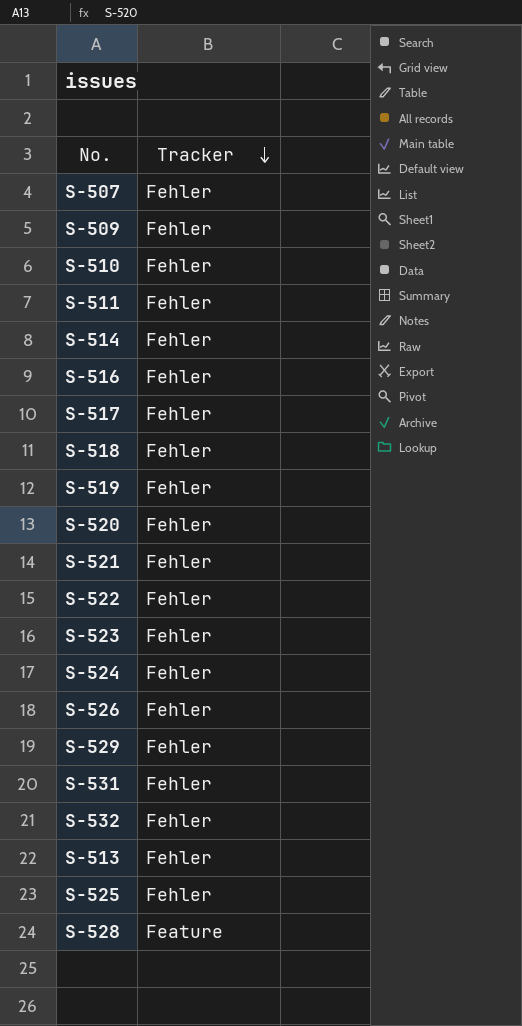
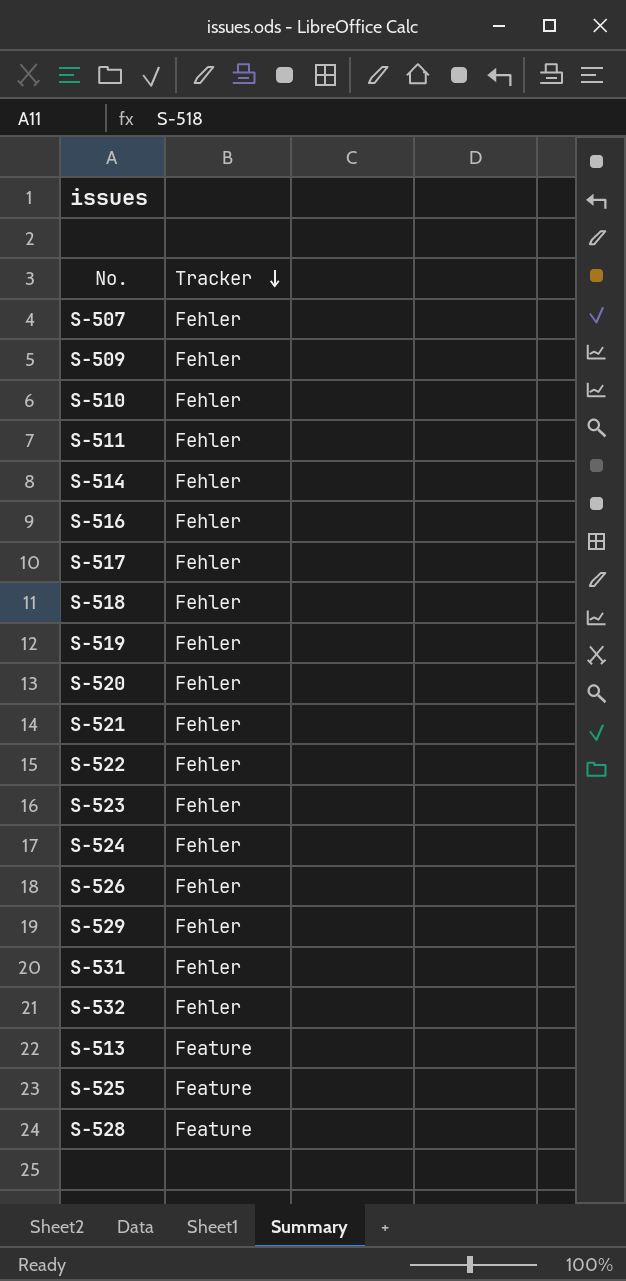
S-513 | Tracker: Fehler -> Feature
S-525 | Tracker: Fehler -> Feature

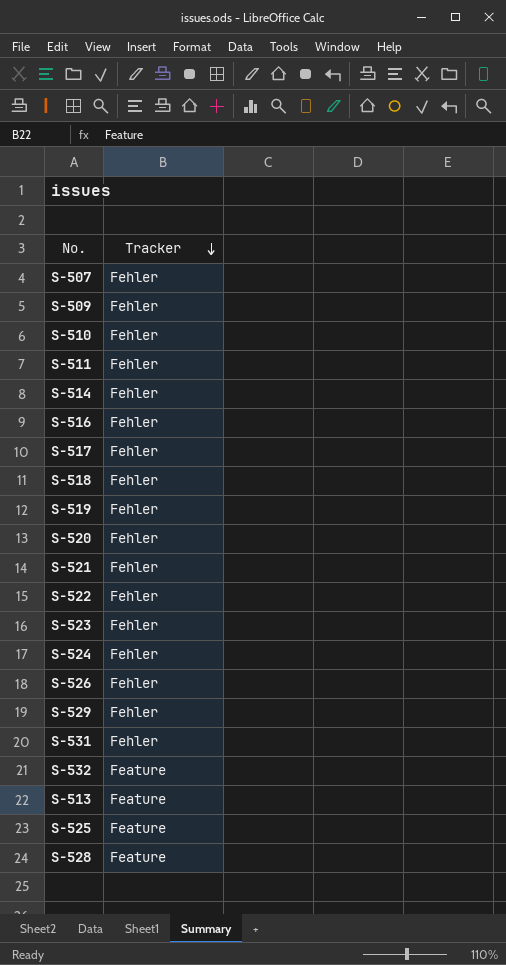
S-532 | Tracker: Fehler -> Feature

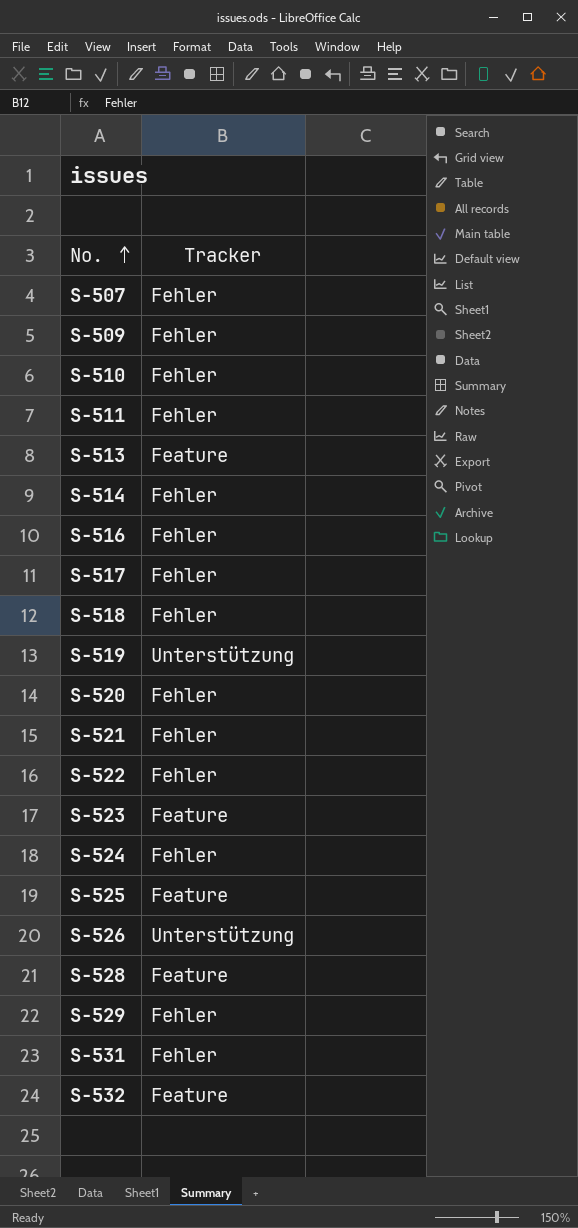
row order: Tracker descending -> No. ascending
S-519 | Tracker: Fehler -> Unterstützung
S-523 | Tracker: Fehler -> Feature
S-526 | Tracker: Fehler -> Unterstützung

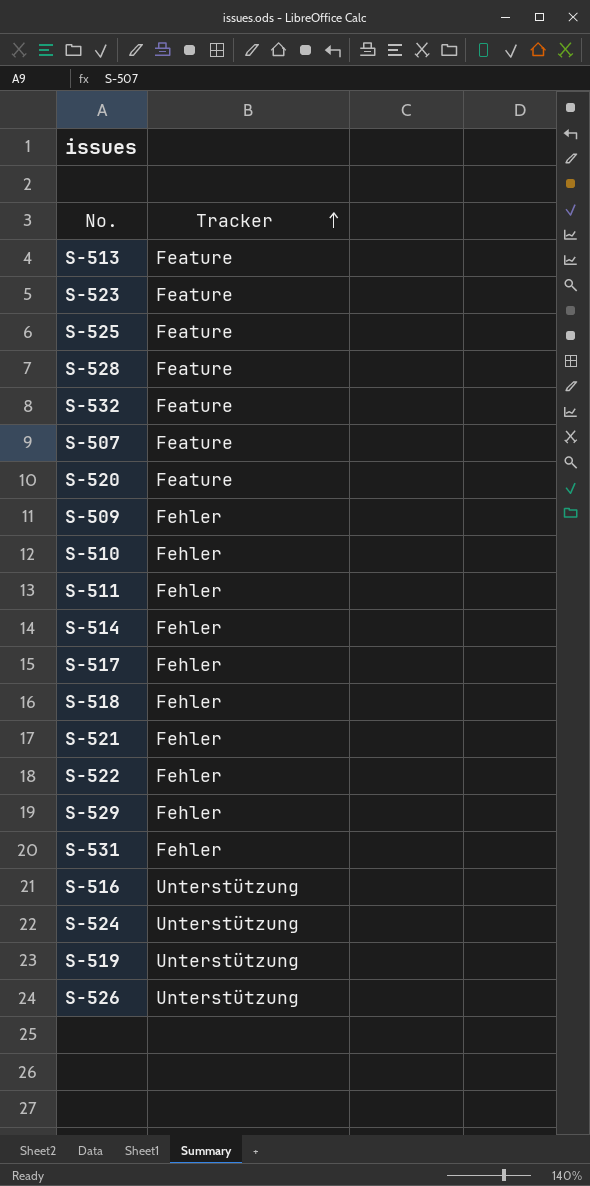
row order: No. ascending -> Tracker ascending
S-507 | Tracker: Fehler -> Feature
S-520 | Tracker: Fehler -> Feature
S-516 | Tracker: Fehler -> Unterstützung
S-524 | Tracker: Fehler -> Unterstützung

